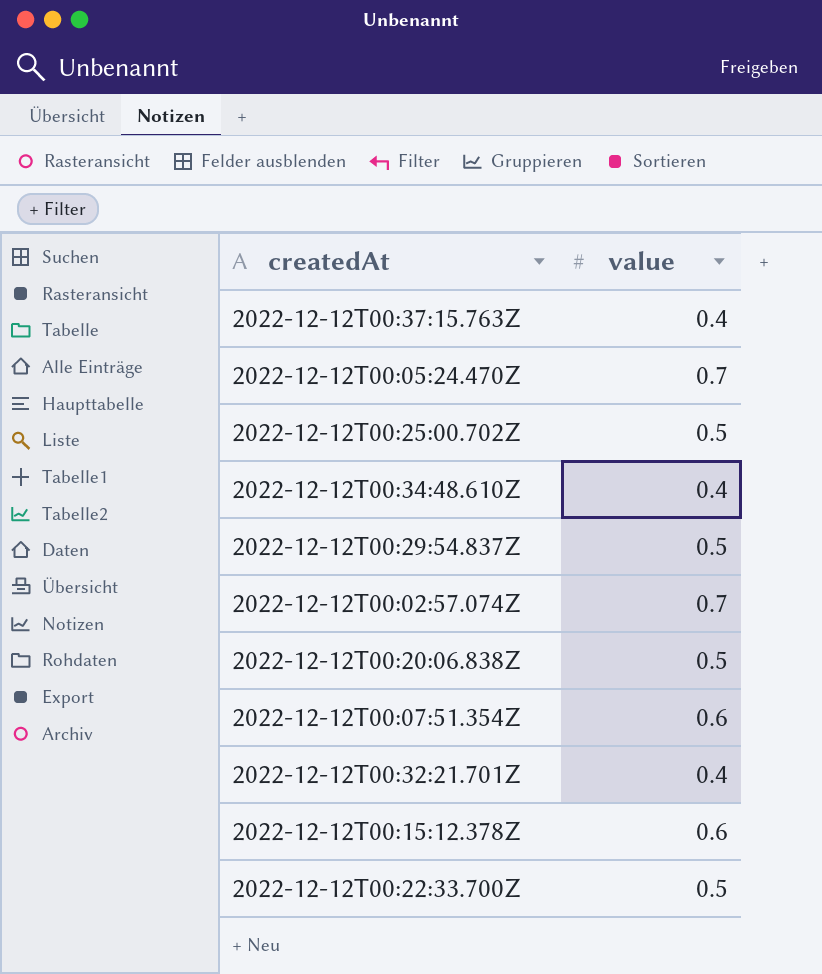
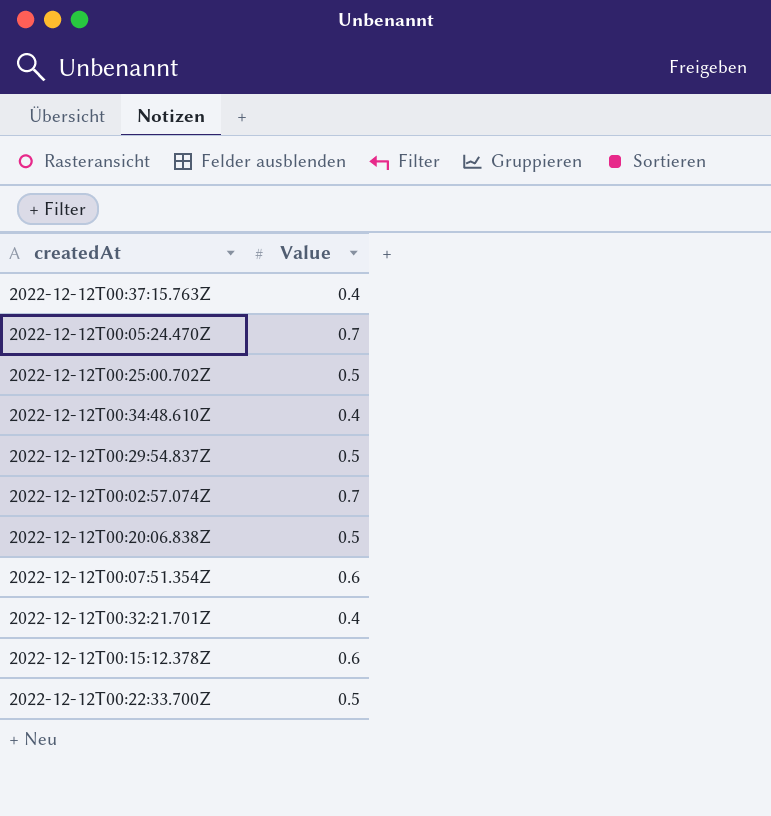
column name: value -> Value

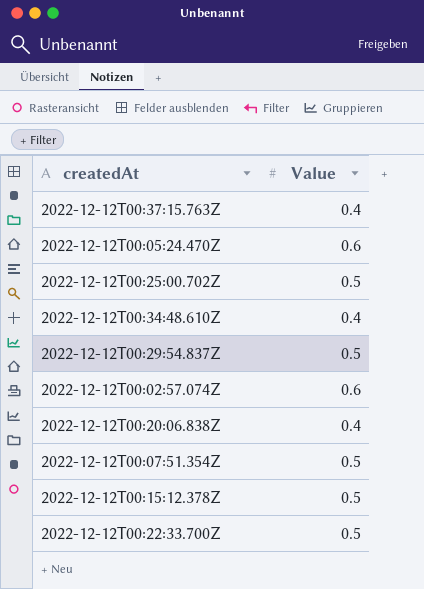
row 2022-12-12T00:32:21.701Z: 0.4 -> none
2022-12-12T00:05:24.470Z | Value: 0.7 -> 0.6
2022-12-12T00:02:57.074Z | Value: 0.7 -> 0.6
2022-12-12T00:20:06.838Z | Value: 0.5 -> 0.4
2022-12-12T00:07:51.354Z | Value: 0.6 -> 0.5
2022-12-12T00:15:12.378Z | Value: 0.6 -> 0.5

